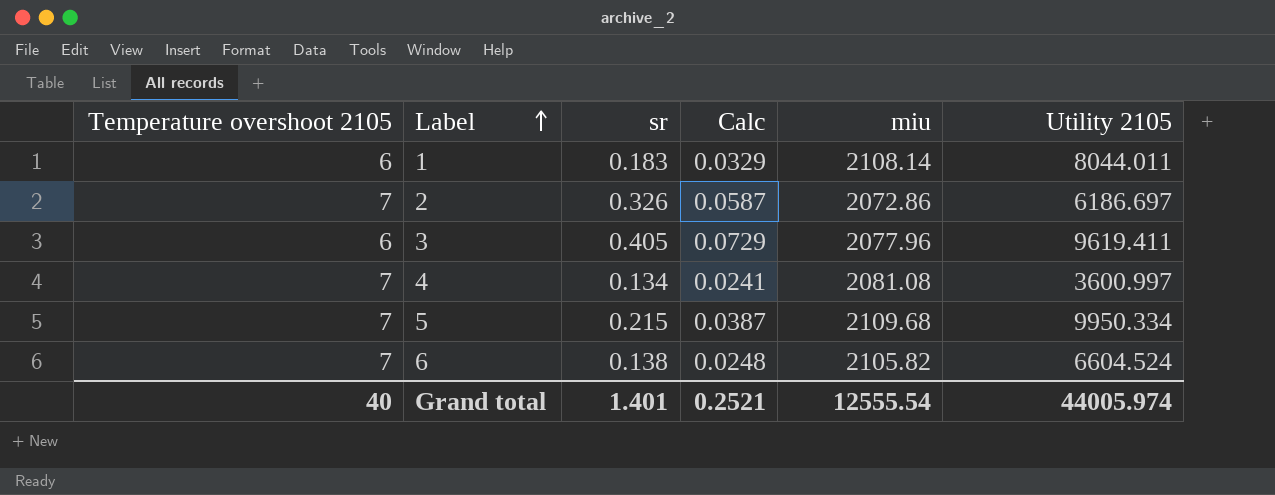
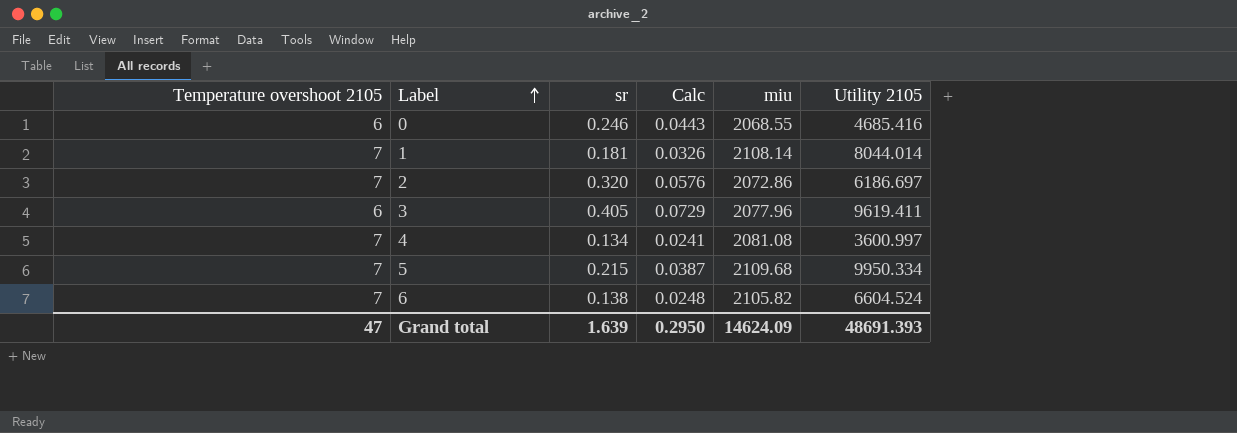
row 0: none -> 6 | 0.246 | 0.0443 | 2068.55 | 4685.416
1 | Temperature overshoot 2105: 6 -> 7
1 | sr: 0.183 -> 0.181
1 | Calc: 0.0329 -> 0.0326
1 | Utility 2105: 8044.011 -> 8044.014
2 | sr: 0.326 -> 0.320
2 | Calc: 0.0587 -> 0.0576
Grand total | Temperature overshoot 2105: 40 -> 47
Grand total | sr: 1.401 -> 1.639
Grand total | Calc: 0.2521 -> 0.2950
Grand total | miu: 12555.54 -> 14624.09
Grand total | Utility 2105: 44005.974 -> 48691.393

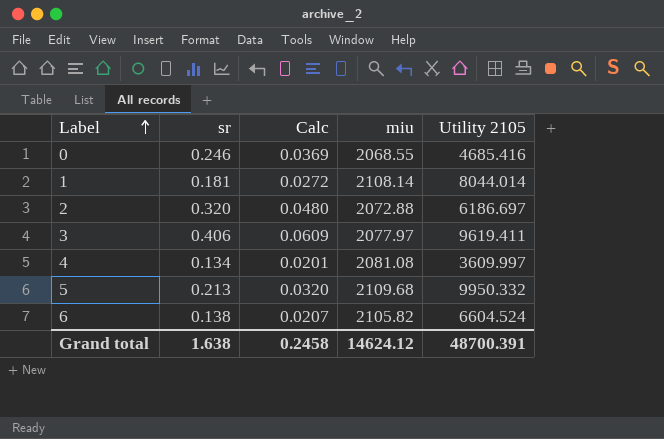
column Temperature overshoot 2105 | position: 1 -> none
column Calc | formula: [sr] * 0.18 -> [sr] * 0.15
2 | miu: 2072.86 -> 2072.88
3 | sr: 0.405 -> 0.406
3 | miu: 2077.96 -> 2077.97
4 | Utility 2105: 3600.997 -> 3609.997
5 | sr: 0.215 -> 0.213
5 | Utility 2105: 9950.334 -> 9950.332
Grand total | sr: 1.639 -> 1.638
Grand total | Calc: 0.2950 -> 0.2458
Grand total | miu: 14624.09 -> 14624.12
Grand total | Utility 2105: 48691.393 -> 48700.391

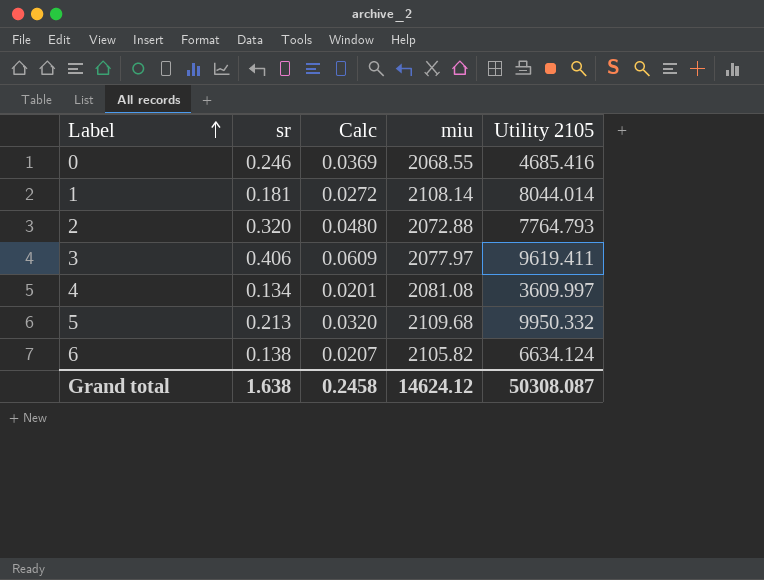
2 | Utility 2105: 6186.697 -> 7764.793
6 | Utility 2105: 6604.524 -> 6634.124
Grand total | Utility 2105: 48700.391 -> 50308.087

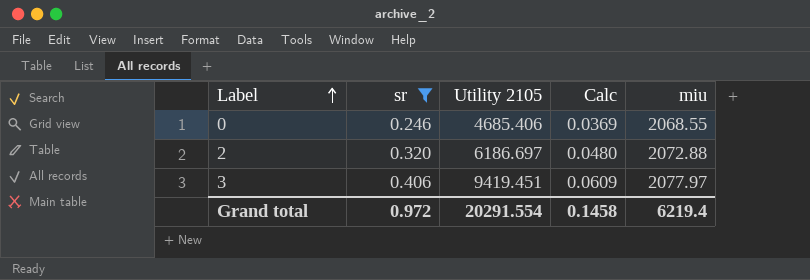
filter: none -> sr >= 0.246
column Utility 2105 | position: 5 -> 3
0 | Utility 2105: 4685.416 -> 4685.406
2 | Utility 2105: 7764.793 -> 6186.697
3 | Utility 2105: 9619.411 -> 9419.451
Grand total | sr: 1.638 -> 0.972
Grand total | Utility 2105: 50308.087 -> 20291.554
Grand total | Calc: 0.2458 -> 0.1458
Grand total | miu: 14624.12 -> 6219.4

